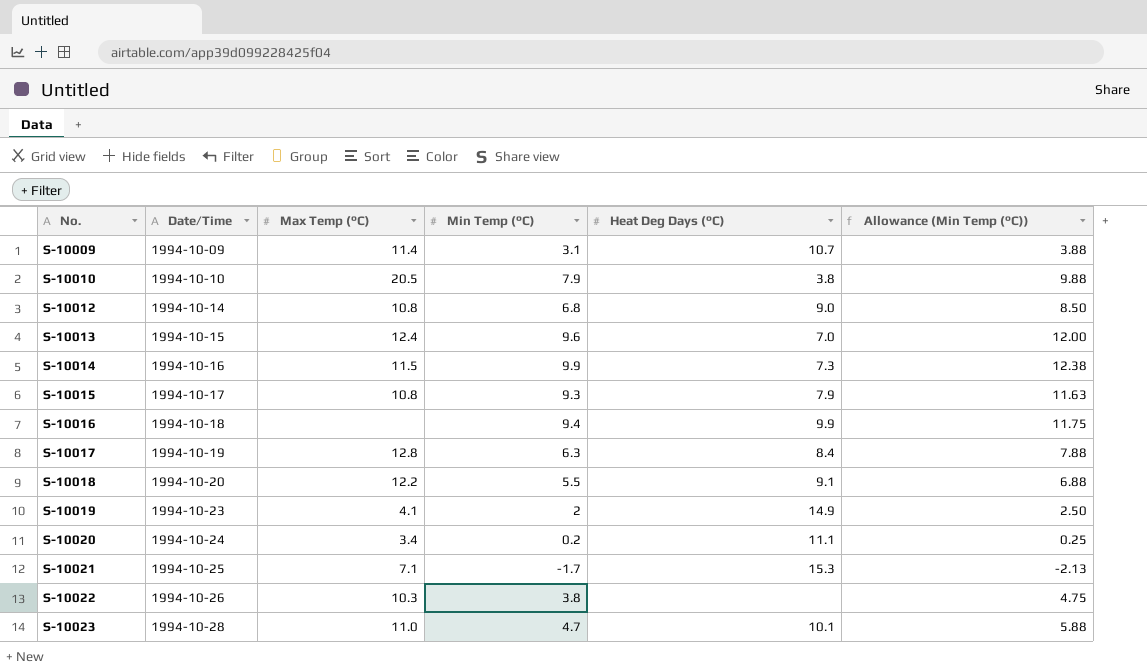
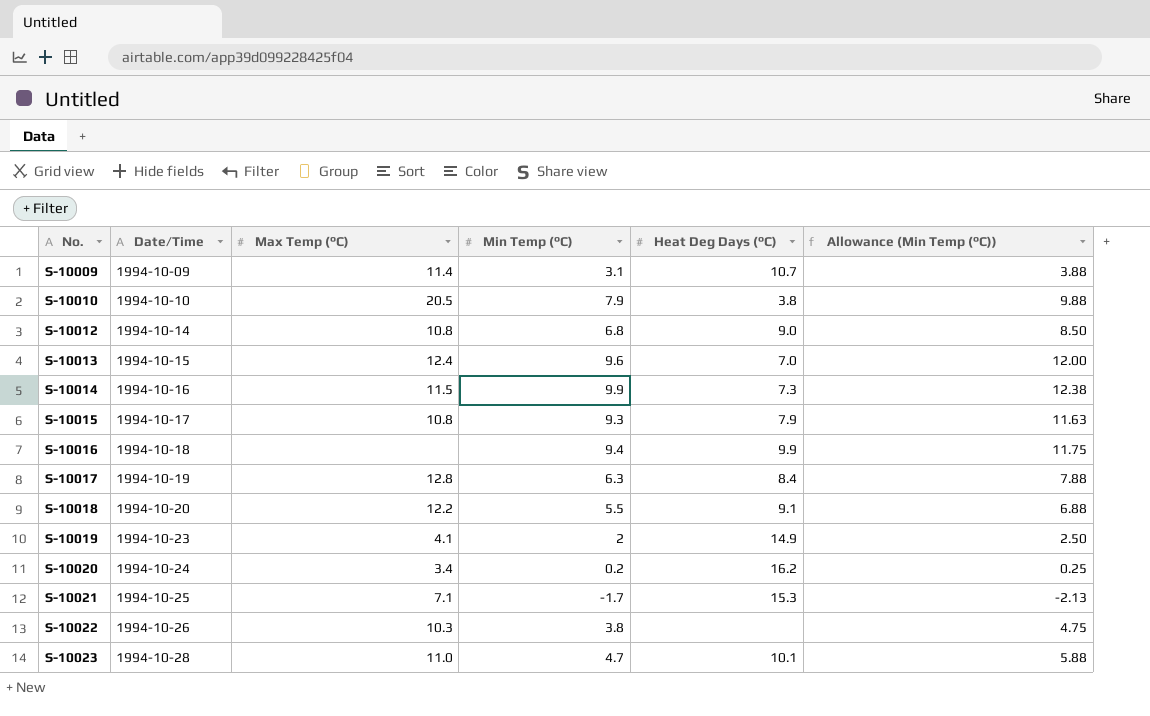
S-10020 | Heat Deg Days (°C): 11.1 -> 16.2

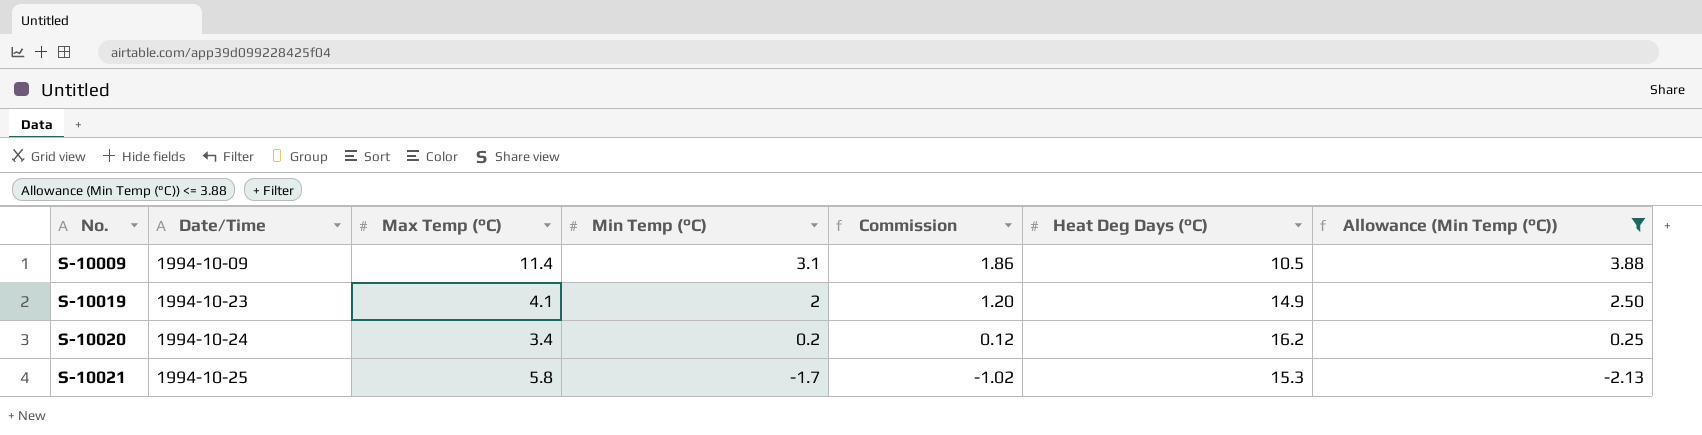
filter: none -> Allowance (Min Temp (°C)) <= 3.88
column Commission | formula: none -> [Min Temp (°C)] * 0.6
S-10009 | Heat Deg Days (°C): 10.7 -> 10.5
S-10021 | Max Temp (°C): 7.1 -> 5.8

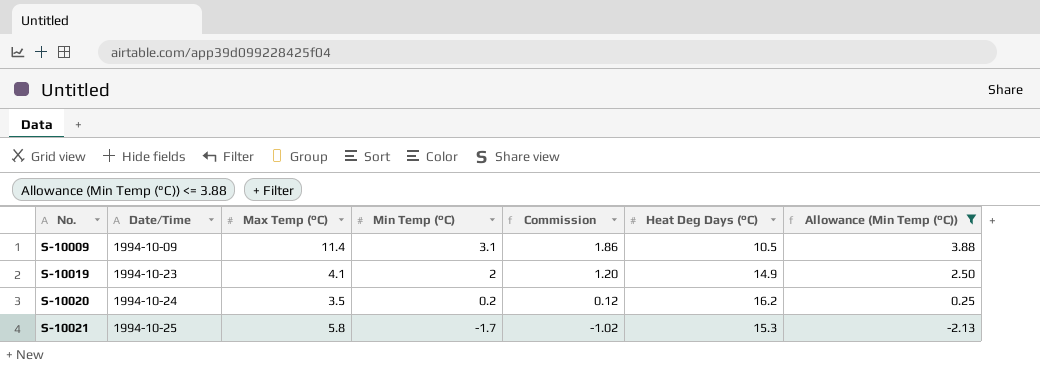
S-10020 | Max Temp (°C): 3.4 -> 3.5

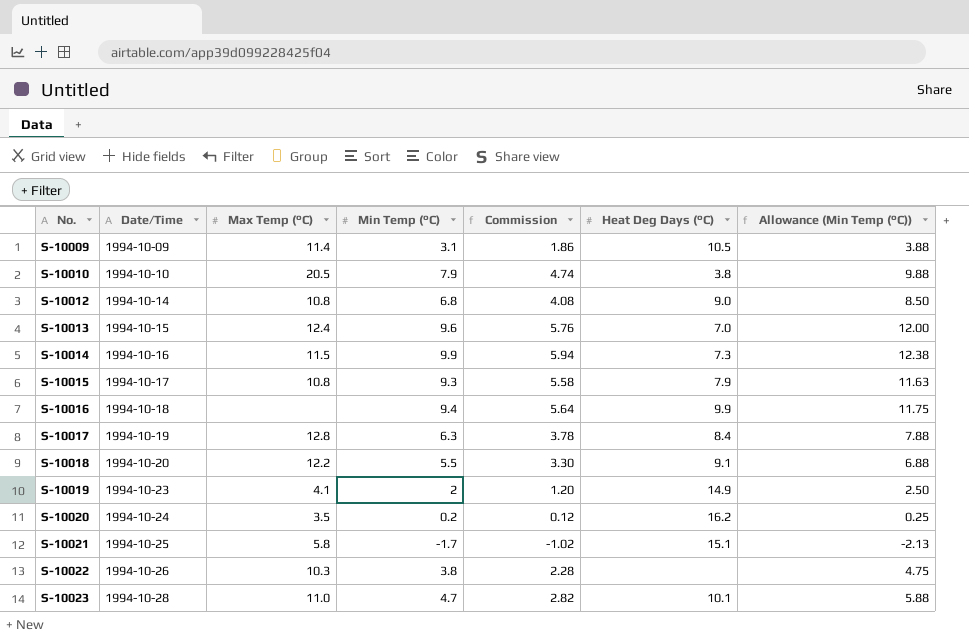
filter: Allowance (Min Temp (°C)) <= 3.88 -> none
S-10021 | Heat Deg Days (°C): 15.3 -> 15.1

